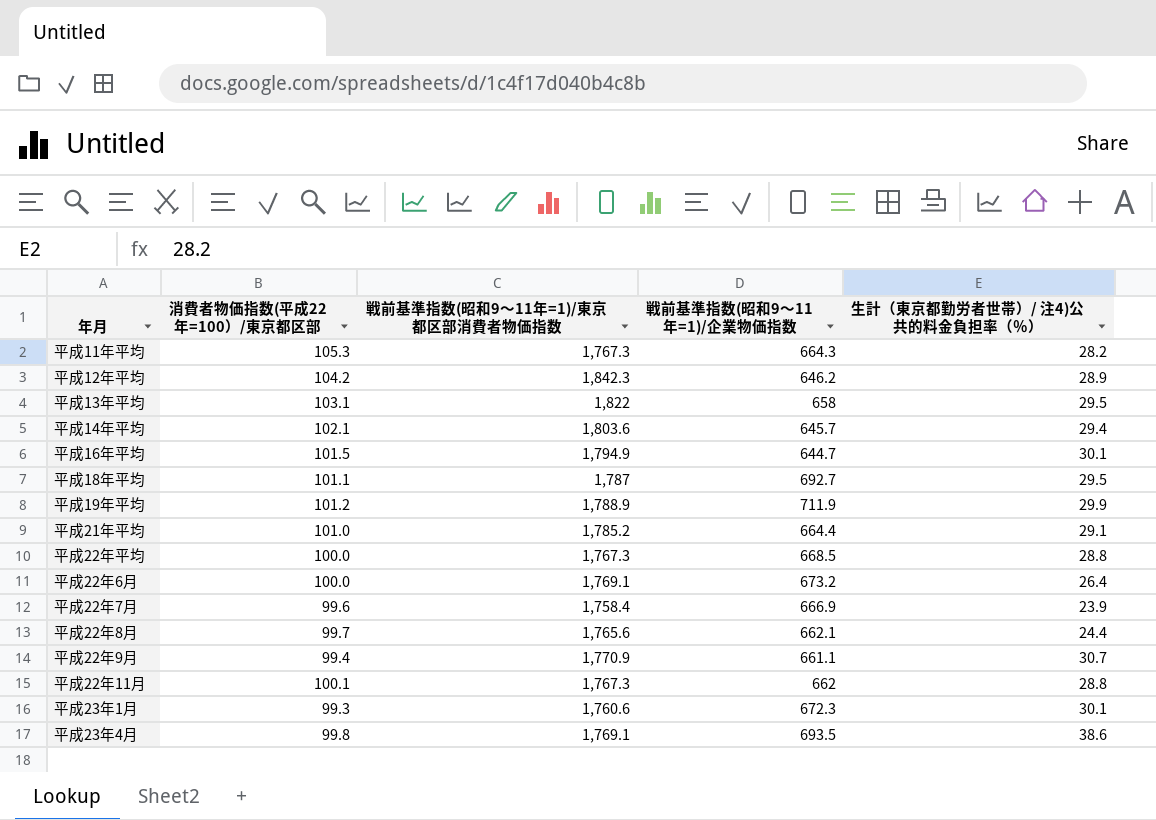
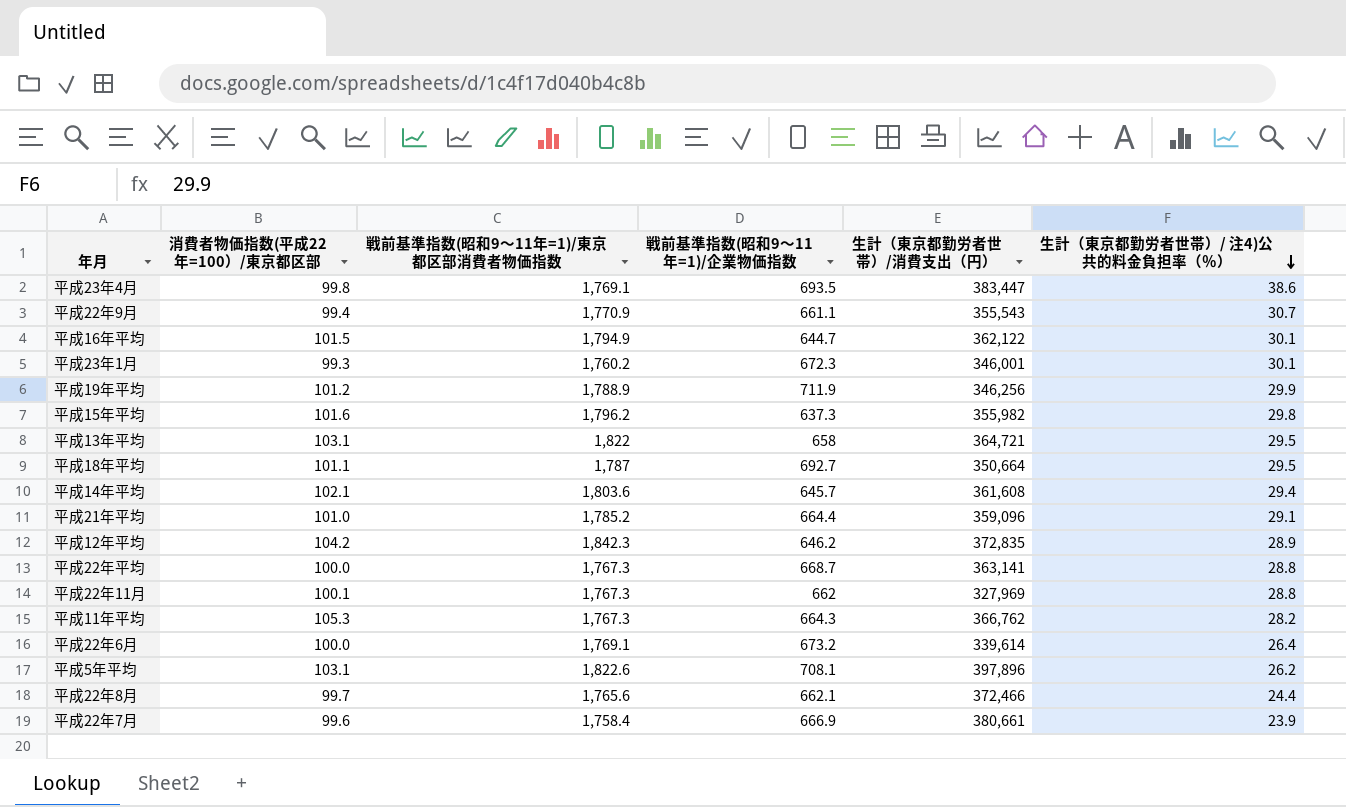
row order: none -> 生計（東京都勤労者世帯）/ 注4)公共的料金負担率（％） descending
column 生計（東京都勤労者世帯）/消費支出（円） | position: none -> 5
平成23年1月 | 戦前基準指数(昭和9～11年=1)/東京都区部消費者物価指数: 1,760.6 -> 1,760.2
row 平成15年平均: none -> 101.6 | 1,796.2 | 637.3 | 355,982 | 29.8
平成22年平均 | 戦前基準指数(昭和9～11年=1)/企業物価指数: 668.5 -> 668.7
row 平成5年平均: none -> 103.1 | 1,822.6 | 708.1 | 397,896 | 26.2

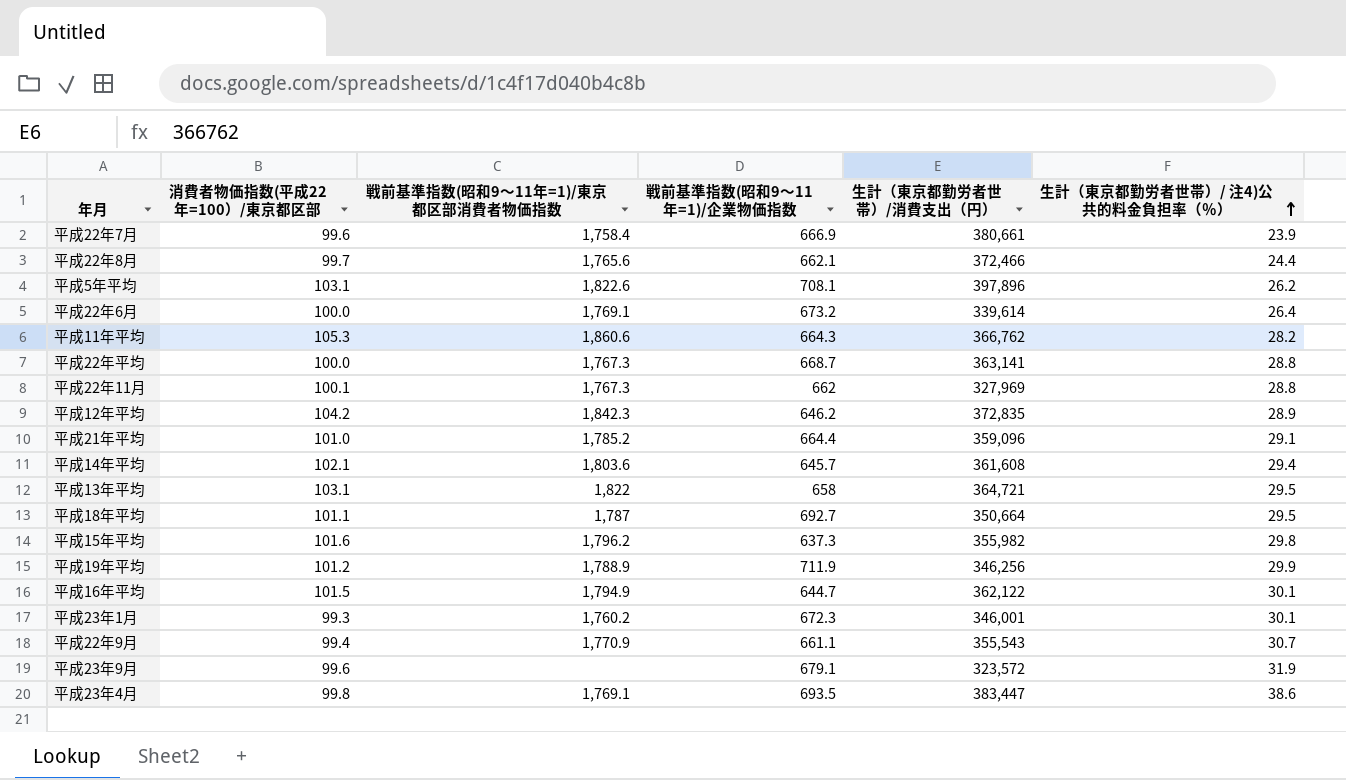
row order: 生計（東京都勤労者世帯）/ 注4)公共的料金負担率（％） descending -> 生計（東京都勤労者世帯）/ 注4)公共的料金負担率（％） ascending
平成11年平均 | 戦前基準指数(昭和9～11年=1)/東京都区部消費者物価指数: 1,767.3 -> 1,860.6
row 平成23年9月: none -> 99.6 | none | 679.1 | 323,572 | 31.9

